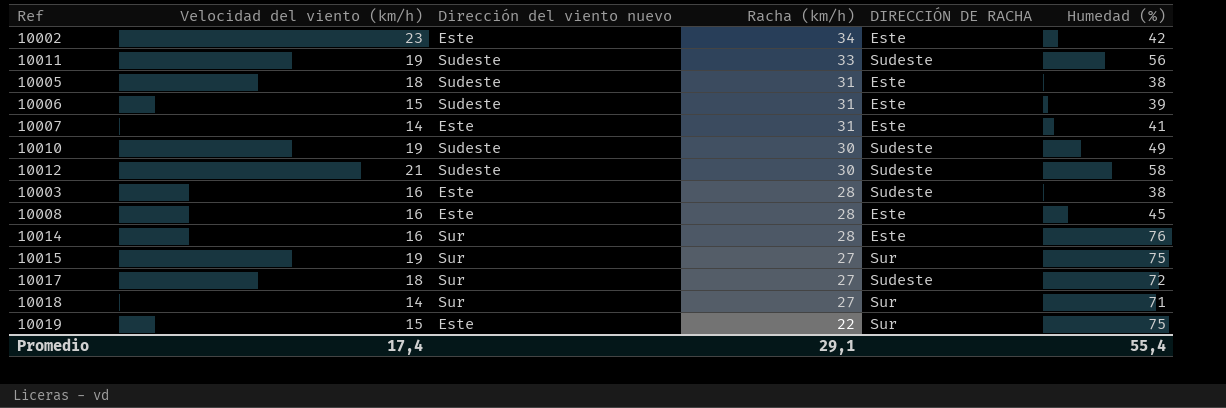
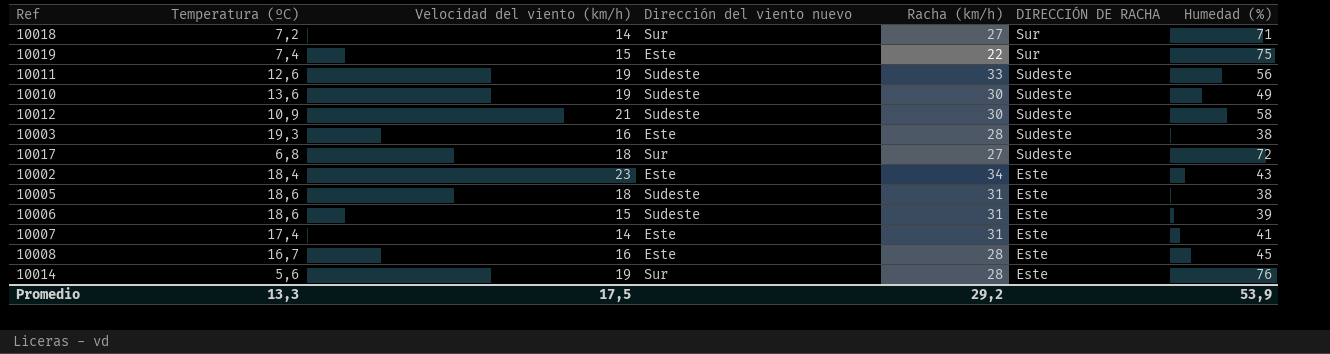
row order: Racha (km/h) descending -> DIRECCIÓN DE RACHA descending
column Temperatura (ºC) | position: none -> 2
row 10015: 19 | Sur | 27 | Sur | 75 -> none
10002 | Humedad (%): 42 -> 43
10014 | Velocidad del viento (km/h): 16 -> 19
Promedio | Velocidad del viento (km/h): 17,4 -> 17,5
Promedio | Racha (km/h): 29,1 -> 29,2
Promedio | Humedad (%): 55,4 -> 53,9

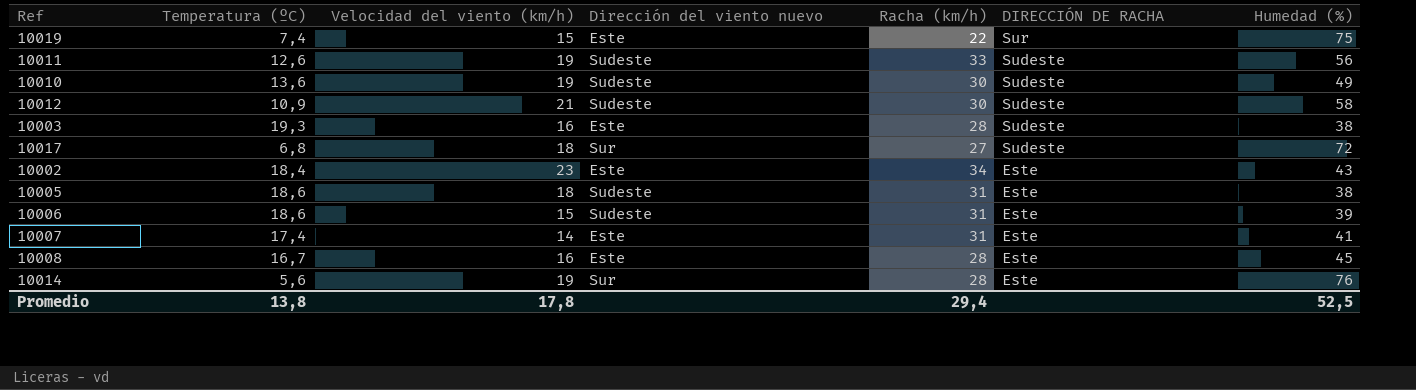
row 10018: 7,2 | 14 | Sur | 27 | Sur | 71 -> none
Promedio | Temperatura (ºC): 13,3 -> 13,8
Promedio | Velocidad del viento (km/h): 17,5 -> 17,8
Promedio | Racha (km/h): 29,2 -> 29,4
Promedio | Humedad (%): 53,9 -> 52,5

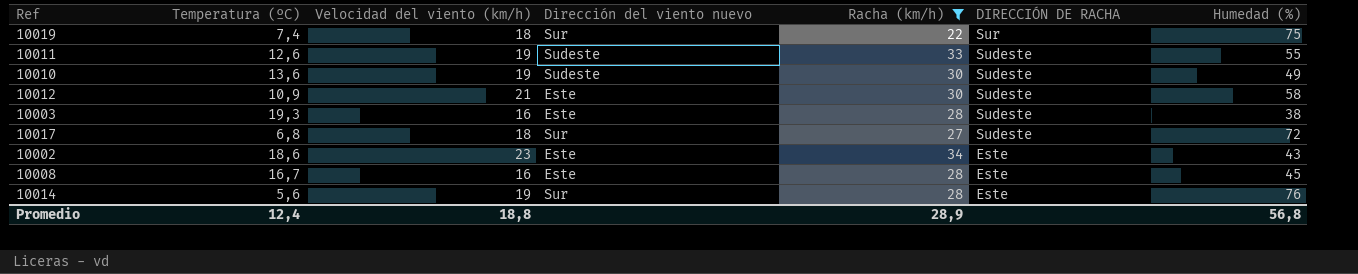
filter: none -> Racha (km/h) != 31
10019 | Velocidad del viento (km/h): 15 -> 18
10019 | Dirección del viento nuevo: Este -> Sur
10011 | Humedad (%): 56 -> 55
10012 | Dirección del viento nuevo: Sudeste -> Este
10002 | Temperatura (ºC): 18,4 -> 18,6
Promedio | Temperatura (ºC): 13,8 -> 12,4
Promedio | Velocidad del viento (km/h): 17,8 -> 18,8
Promedio | Racha (km/h): 29,4 -> 28,9
Promedio | Humedad (%): 52,5 -> 56,8

